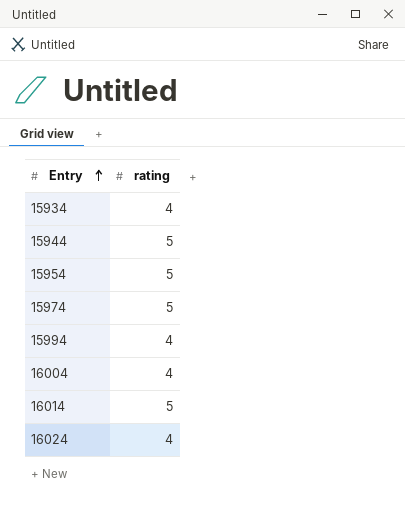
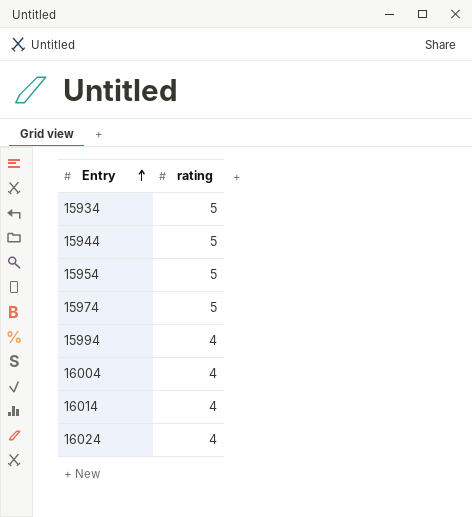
15934 | rating: 4 -> 5
16014 | rating: 5 -> 4

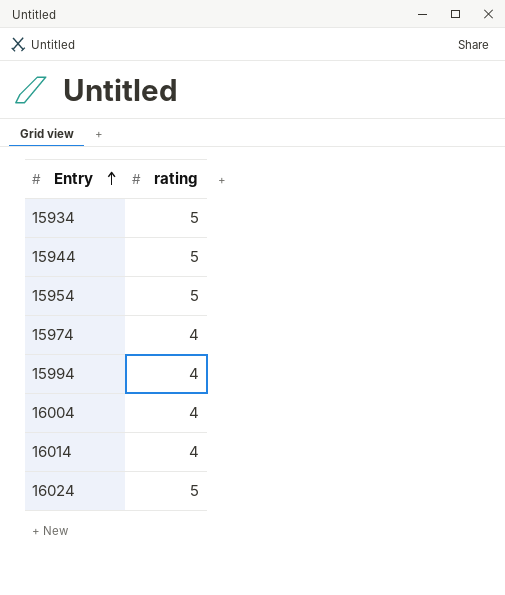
15974 | rating: 5 -> 4
16024 | rating: 4 -> 5

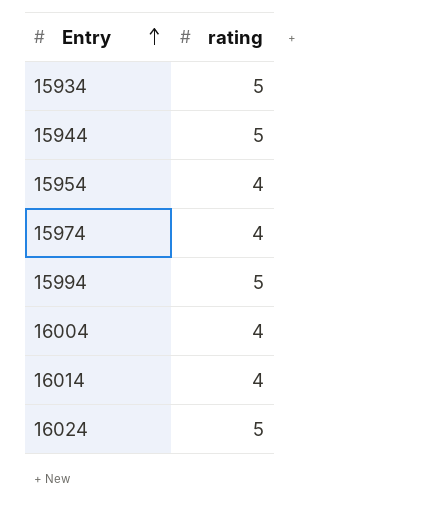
15954 | rating: 5 -> 4
15994 | rating: 4 -> 5

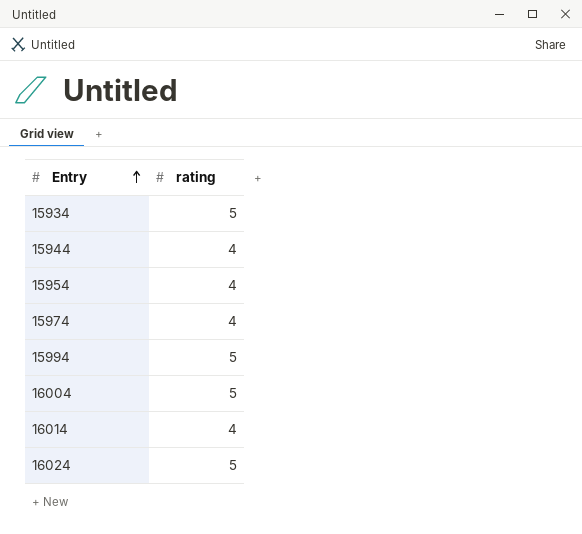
15944 | rating: 5 -> 4
16004 | rating: 4 -> 5

